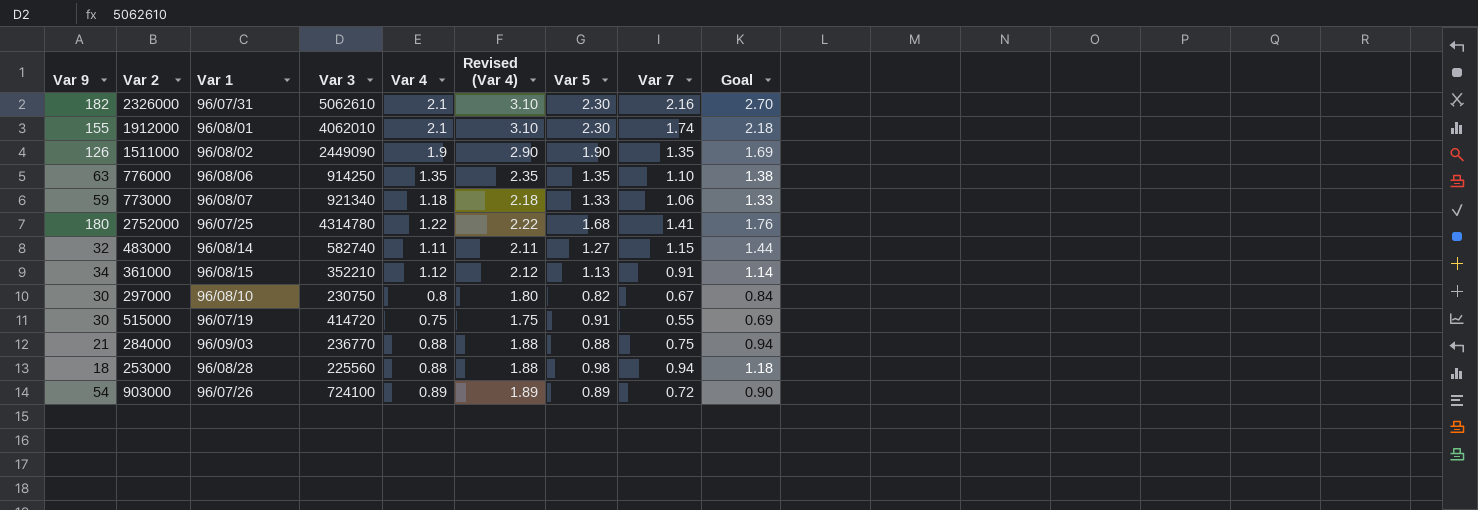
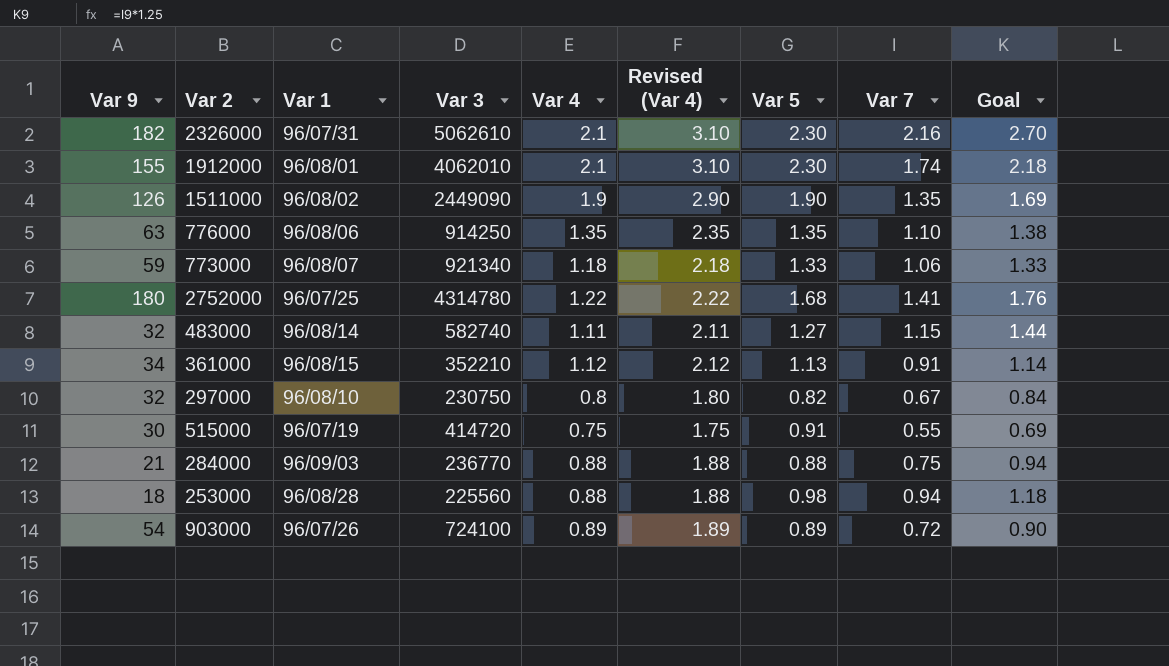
297000 | Var 9: 30 -> 32

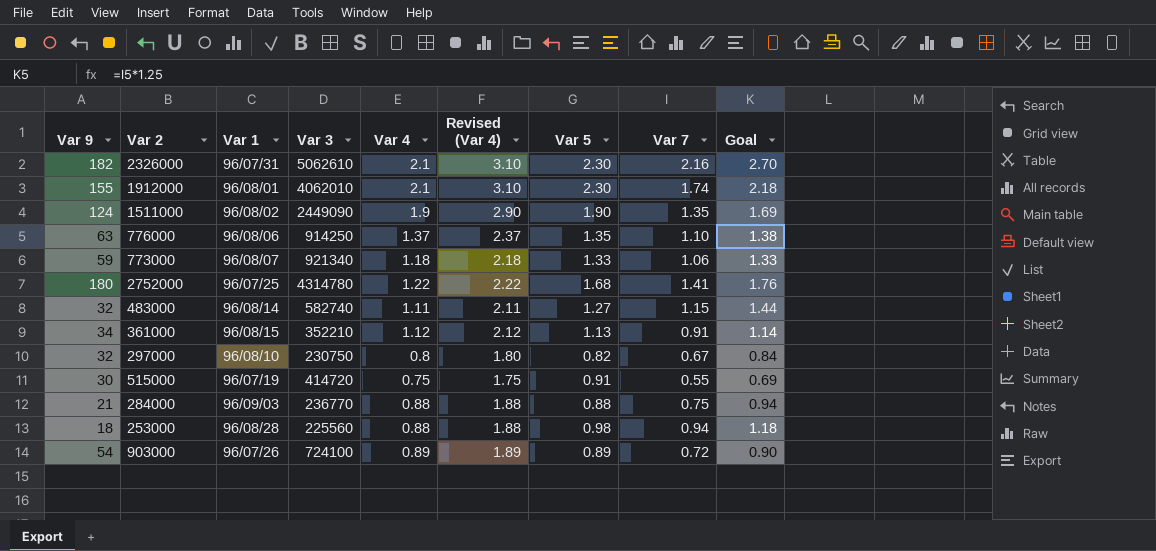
1511000 | Var 9: 126 -> 124
776000 | Var 4: 1.35 -> 1.37
776000 | Revised (Var 4): 2.35 -> 2.37

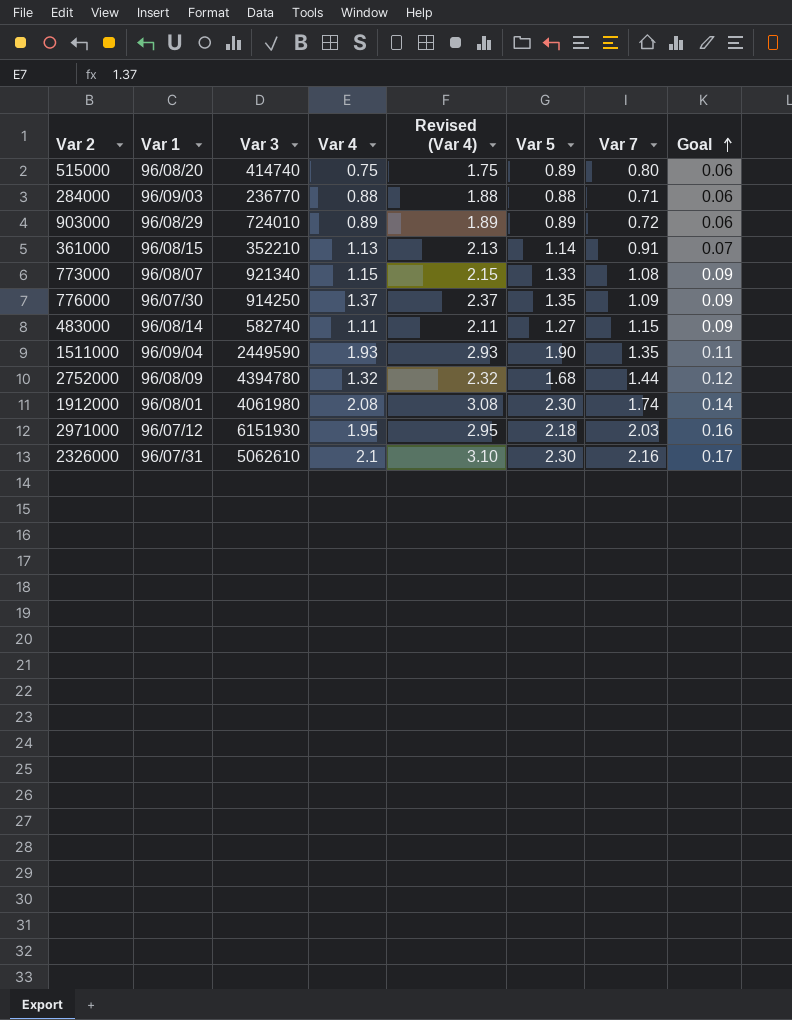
row order: none -> Goal ascending
column Var 9 | position: 1 -> none
column Goal | formula: [Var 7] * 1.25 -> [Var 7] * 0.08
row 297000: 32 | 96/08/10 | 230750 | 0.8 | 1.80 | 0.82 | 0.67 | 0.84 -> none
row 253000: 18 | 96/08/28 | 225560 | 0.88 | 1.88 | 0.98 | 0.94 | 1.18 -> none
515000 | Var 1: 96/07/19 -> 96/08/20
515000 | Var 3: 414720 -> 414740
515000 | Var 5: 0.91 -> 0.89
515000 | Var 7: 0.55 -> 0.80
284000 | Var 7: 0.75 -> 0.71
903000 | Var 1: 96/07/26 -> 96/08/29
903000 | Var 3: 724100 -> 724010
361000 | Var 4: 1.12 -> 1.13
361000 | Revised (Var 4): 2.12 -> 2.13
361000 | Var 5: 1.13 -> 1.14
773000 | Var 4: 1.18 -> 1.15
773000 | Revised (Var 4): 2.18 -> 2.15
773000 | Var 7: 1.06 -> 1.08
776000 | Var 1: 96/08/06 -> 96/07/30
776000 | Var 7: 1.10 -> 1.09
1511000 | Var 1: 96/08/02 -> 96/09/04
1511000 | Var 3: 2449090 -> 2449590
1511000 | Var 4: 1.9 -> 1.93
1511000 | Revised (Var 4): 2.90 -> 2.93
2752000 | Var 1: 96/07/25 -> 96/08/09
2752000 | Var 3: 4314780 -> 4394780
2752000 | Var 4: 1.22 -> 1.32
2752000 | Revised (Var 4): 2.22 -> 2.32
2752000 | Var 7: 1.41 -> 1.44
1912000 | Var 3: 4062010 -> 4061980
1912000 | Var 4: 2.1 -> 2.08
1912000 | Revised (Var 4): 3.10 -> 3.08
row 2971000: none -> 96/07/12 | 6151930 | 1.95 | 2.95 | 2.18 | 2.03 | 0.16

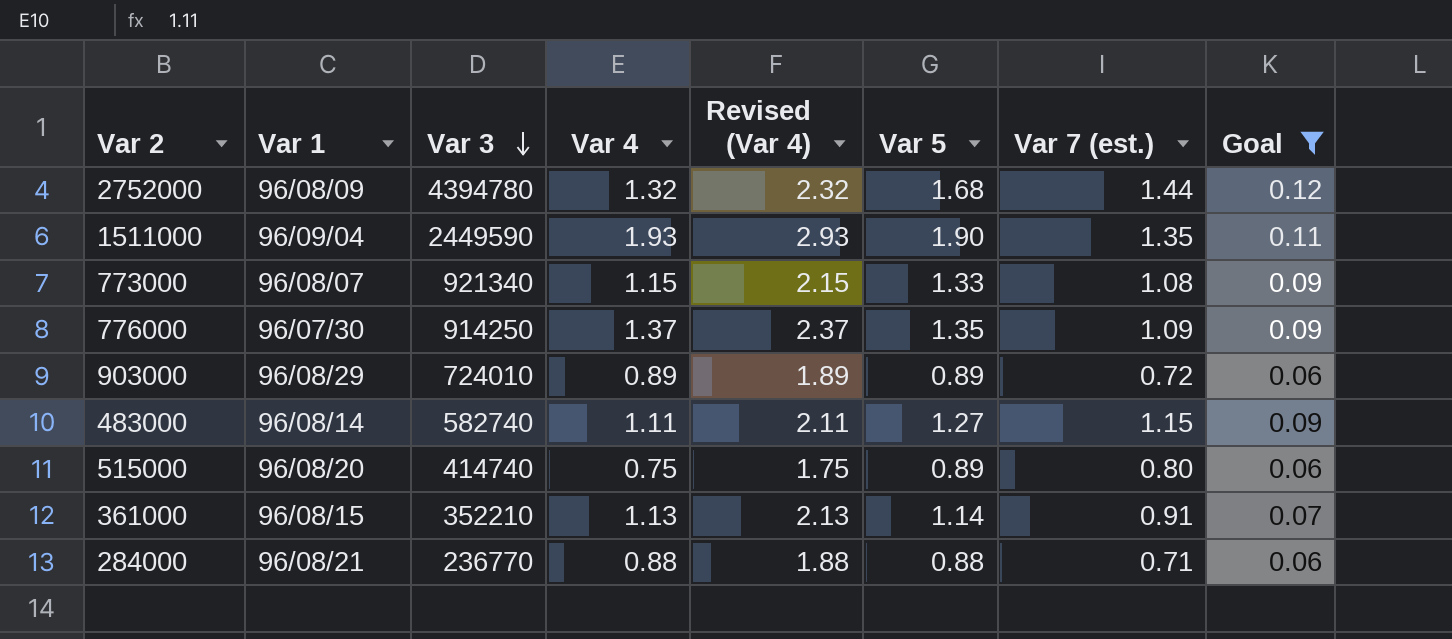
filter: none -> Goal <= 0.12
row order: Goal ascending -> Var 3 descending
column name: Var 7 -> Var 7 (est.)
284000 | Var 1: 96/09/03 -> 96/08/21

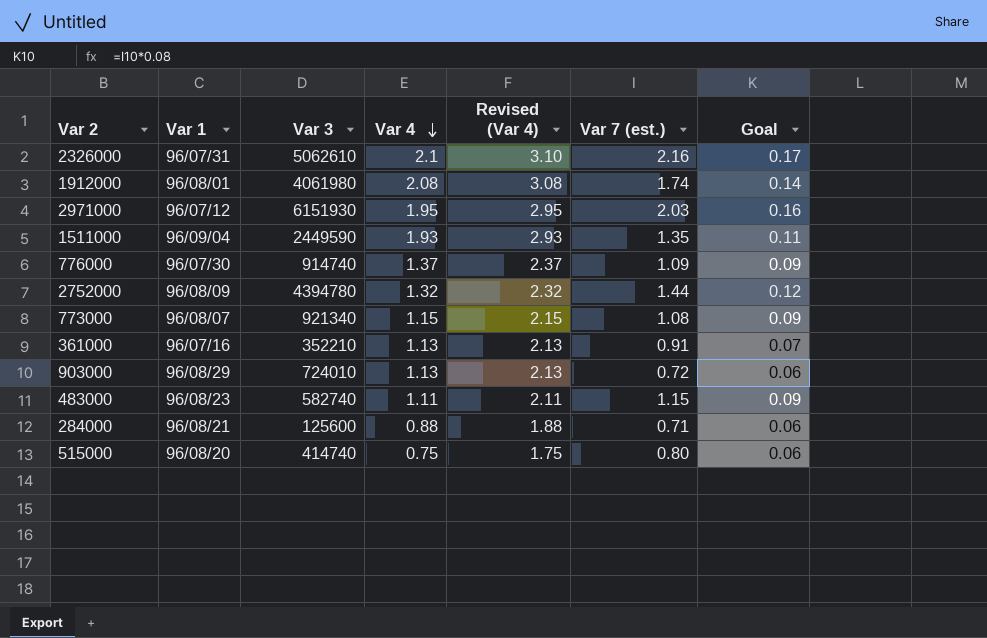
filter: Goal <= 0.12 -> none
row order: Var 3 descending -> Var 4 descending
column Var 5 | position: 6 -> none
776000 | Var 3: 914250 -> 914740
361000 | Var 1: 96/08/15 -> 96/07/16
903000 | Var 4: 0.89 -> 1.13
903000 | Revised (Var 4): 1.89 -> 2.13
483000 | Var 1: 96/08/14 -> 96/08/23
284000 | Var 3: 236770 -> 125600

